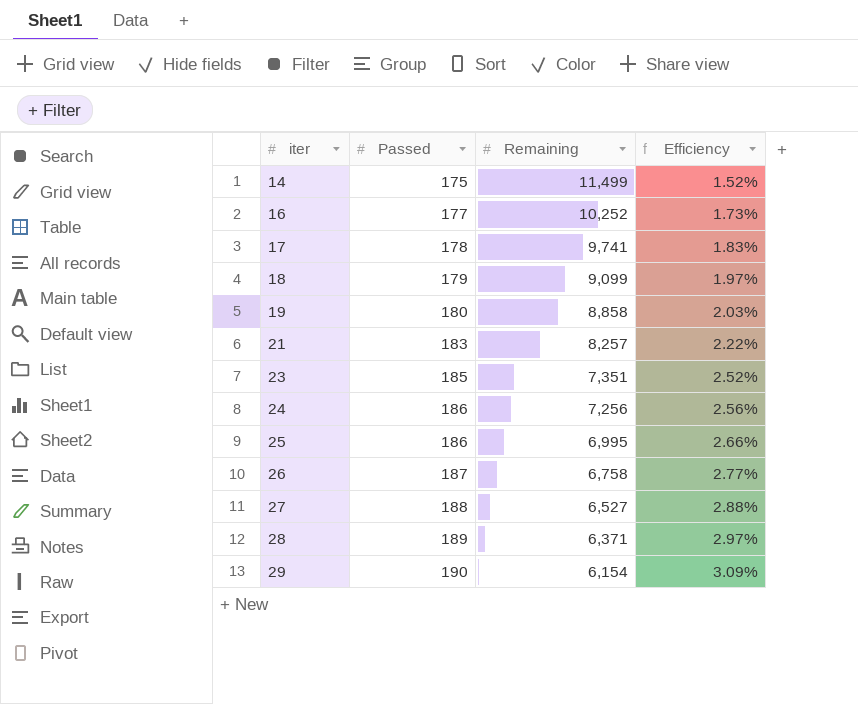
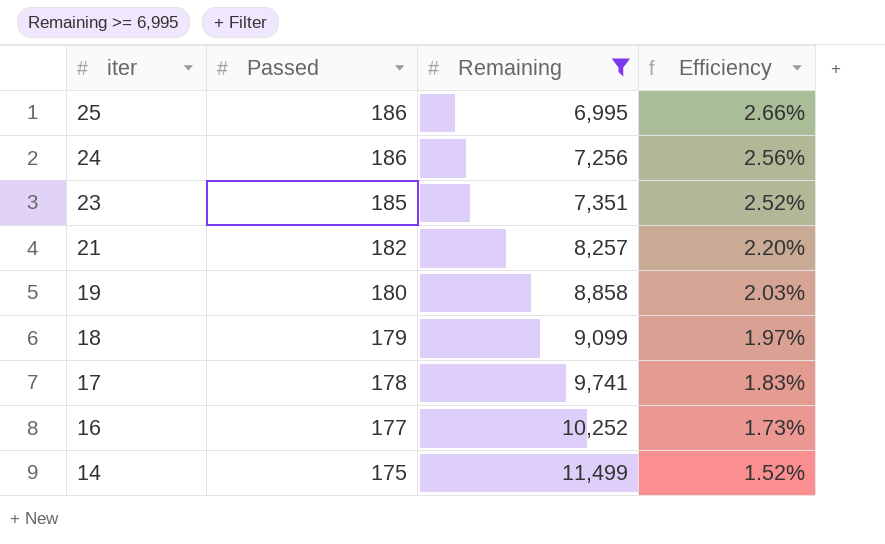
filter: none -> Remaining >= 6,995
row order: iter ascending -> iter descending
21 | Passed: 183 -> 182
21 | Efficiency: 2.22% -> 2.20%

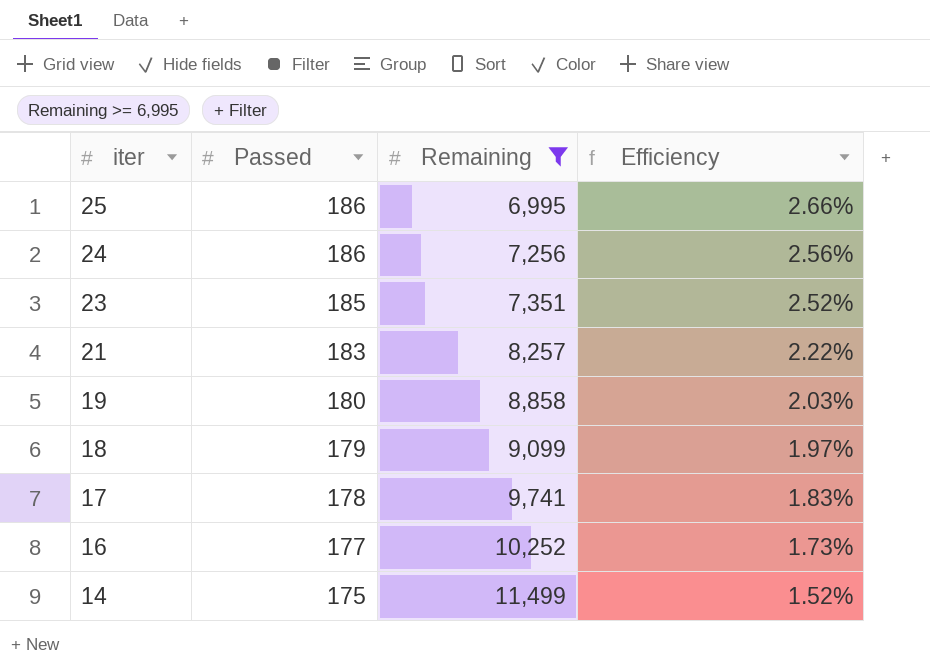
21 | Passed: 182 -> 183
21 | Efficiency: 2.20% -> 2.22%

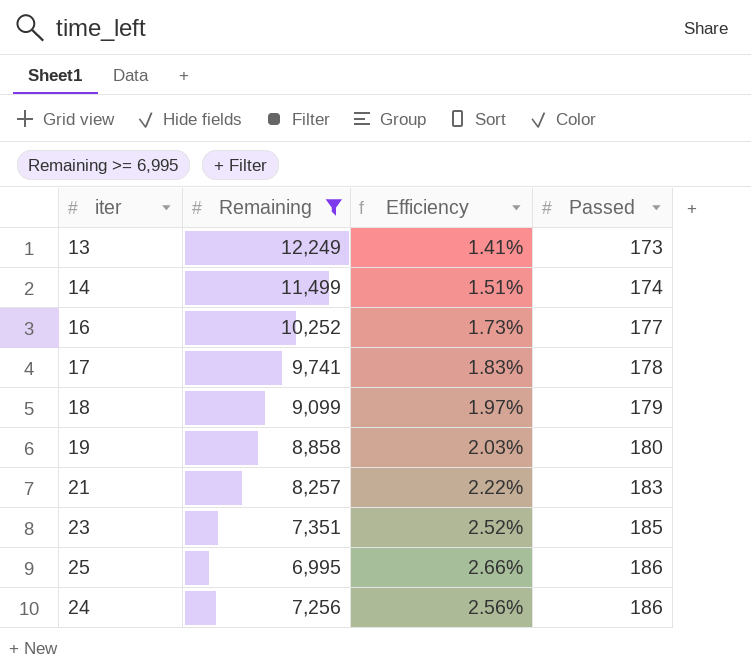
row order: iter descending -> Passed ascending
column Passed | position: 2 -> 4
row 13: none -> 12,249 | 1.41% | 173
14 | Efficiency: 1.52% -> 1.51%
14 | Passed: 175 -> 174

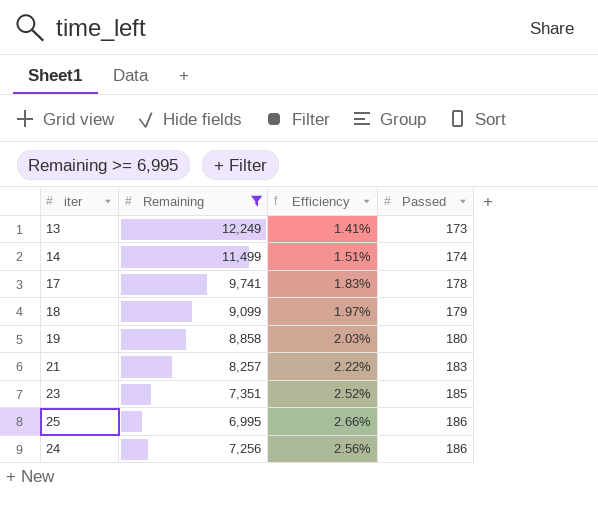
row 16: 10,252 | 1.73% | 177 -> none

